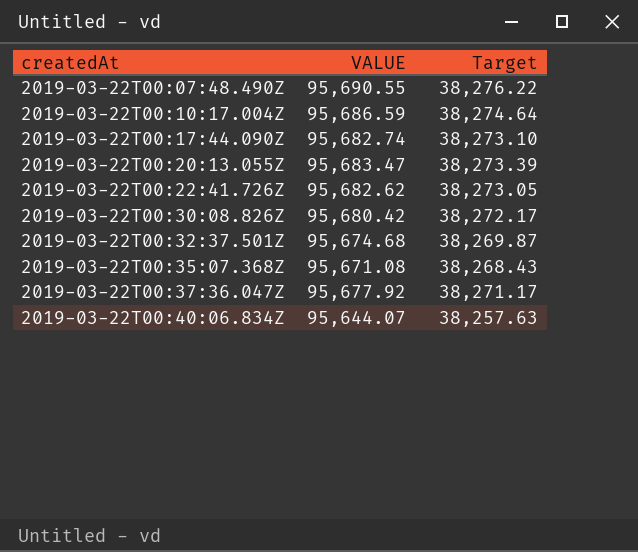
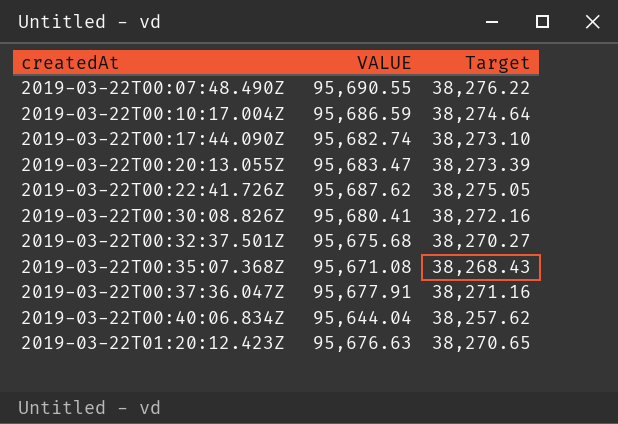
2019-03-22T00:22:41.726Z | VALUE: 95,682.62 -> 95,687.62
2019-03-22T00:22:41.726Z | Target: 38,273.05 -> 38,275.05
2019-03-22T00:30:08.826Z | VALUE: 95,680.42 -> 95,680.41
2019-03-22T00:30:08.826Z | Target: 38,272.17 -> 38,272.16
2019-03-22T00:32:37.501Z | VALUE: 95,674.68 -> 95,675.68
2019-03-22T00:32:37.501Z | Target: 38,269.87 -> 38,270.27
2019-03-22T00:37:36.047Z | VALUE: 95,677.92 -> 95,677.91
2019-03-22T00:37:36.047Z | Target: 38,271.17 -> 38,271.16
2019-03-22T00:40:06.834Z | VALUE: 95,644.07 -> 95,644.04
2019-03-22T00:40:06.834Z | Target: 38,257.63 -> 38,257.62
row 2019-03-22T01:20:12.423Z: none -> 95,676.63 | 38,270.65

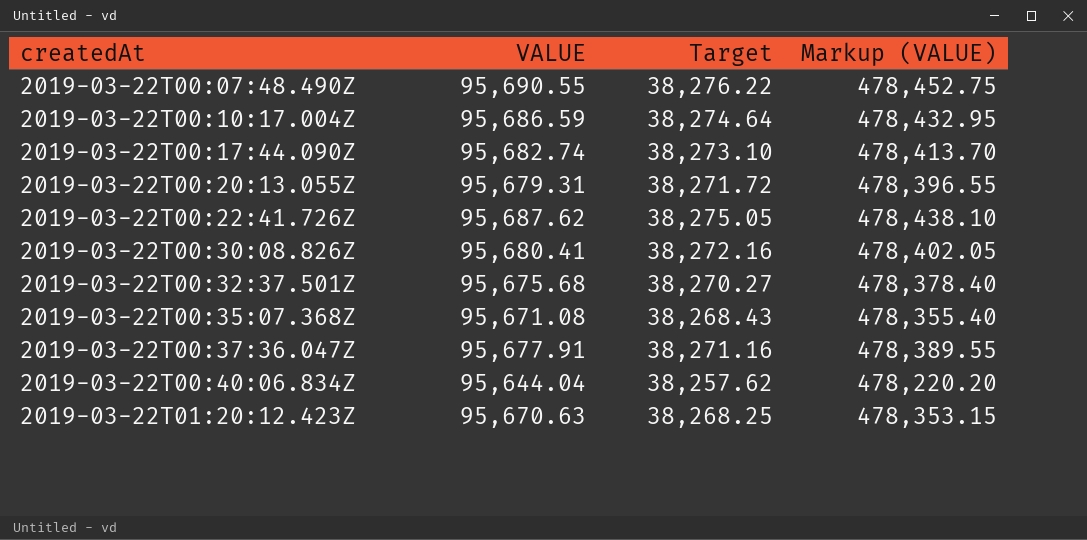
column Markup (VALUE) | formula: none -> [VALUE] * 5
2019-03-22T00:20:13.055Z | VALUE: 95,683.47 -> 95,679.31
2019-03-22T00:20:13.055Z | Target: 38,273.39 -> 38,271.72
2019-03-22T01:20:12.423Z | VALUE: 95,676.63 -> 95,670.63
2019-03-22T01:20:12.423Z | Target: 38,270.65 -> 38,268.25

